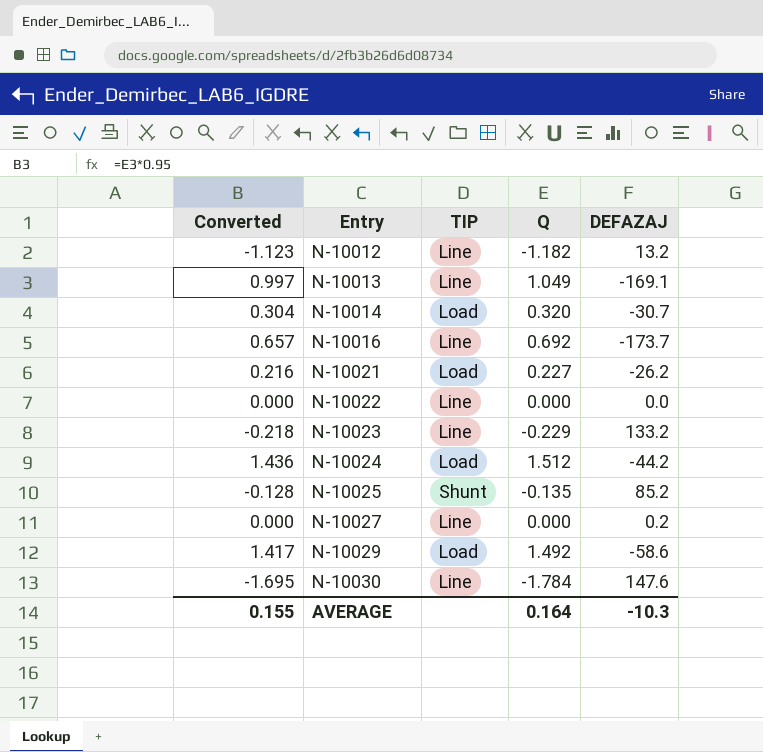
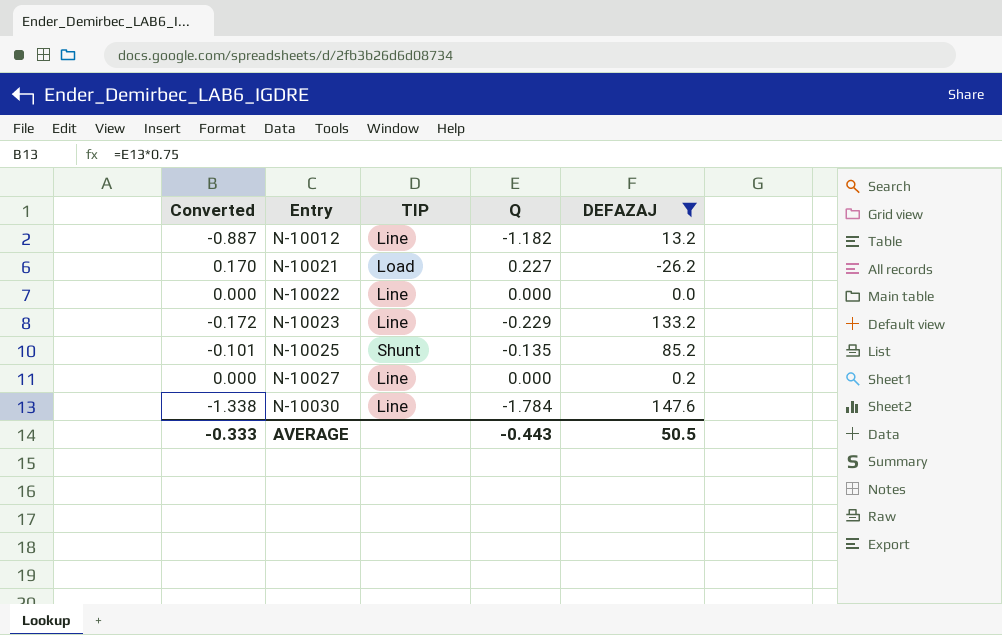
filter: none -> DEFAZAJ >= -26.2
column Converted | formula: [Q] * 0.95 -> [Q] * 0.75
AVERAGE | Converted: 0.155 -> -0.333
AVERAGE | Q: 0.164 -> -0.443
AVERAGE | DEFAZAJ: -10.3 -> 50.5

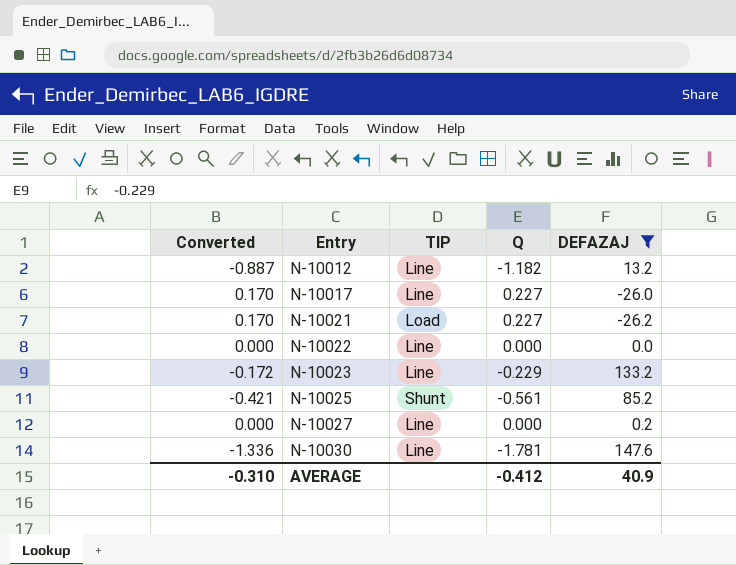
row N-10017: none -> 0.170 | Line | 0.227 | -26.0
N-10025 | Converted: -0.101 -> -0.421
N-10025 | Q: -0.135 -> -0.561
N-10030 | Converted: -1.338 -> -1.336
N-10030 | Q: -1.784 -> -1.781
AVERAGE | Converted: -0.333 -> -0.310
AVERAGE | Q: -0.443 -> -0.412
AVERAGE | DEFAZAJ: 50.5 -> 40.9

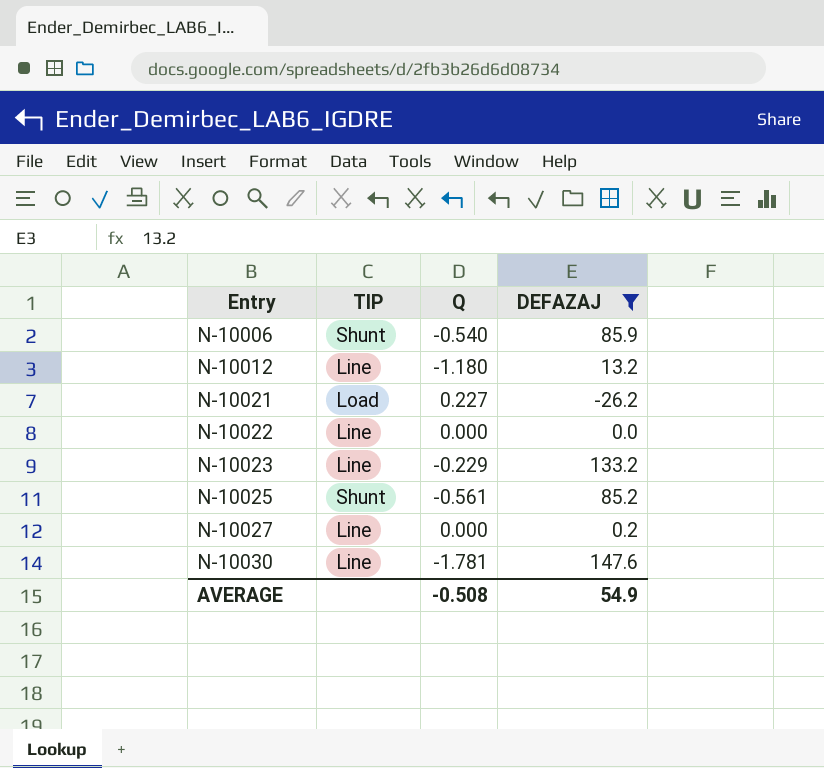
column Converted | formula: [Q] * 0.75 -> none
row N-10017: 0.170 | Line | 0.227 | -26.0 -> none
row N-10006: none -> Shunt | -0.540 | 85.9
N-10012 | Q: -1.182 -> -1.180
AVERAGE | Q: -0.412 -> -0.508
AVERAGE | DEFAZAJ: 40.9 -> 54.9

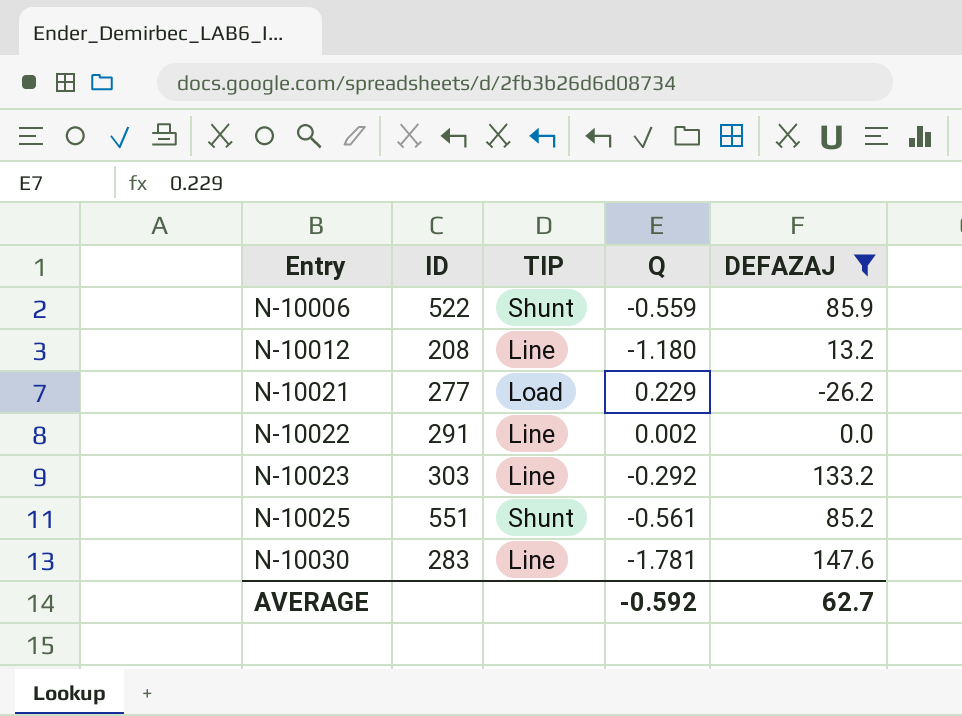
column ID | position: none -> 2
row N-10027: Line | 0.000 | 0.2 -> none
N-10006 | Q: -0.540 -> -0.559
N-10021 | Q: 0.227 -> 0.229
N-10022 | Q: 0.000 -> 0.002
N-10023 | Q: -0.229 -> -0.292
AVERAGE | Q: -0.508 -> -0.592
AVERAGE | DEFAZAJ: 54.9 -> 62.7

